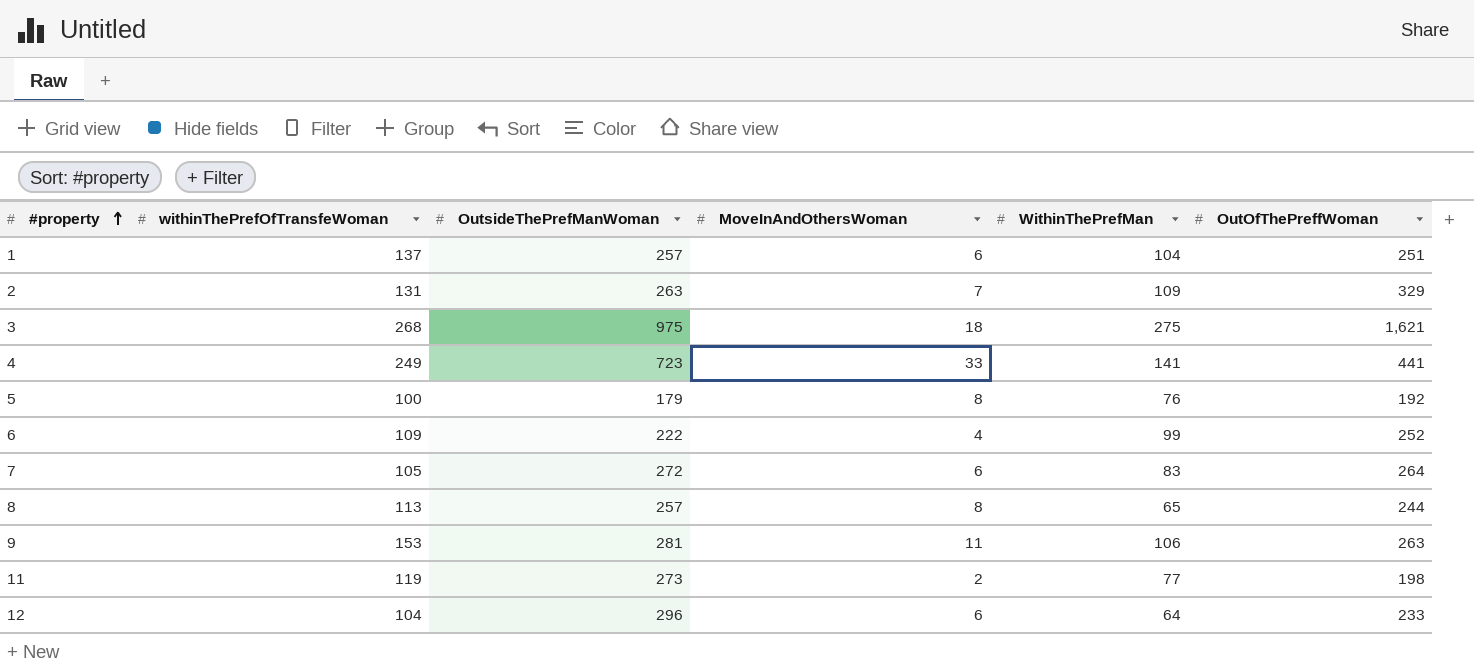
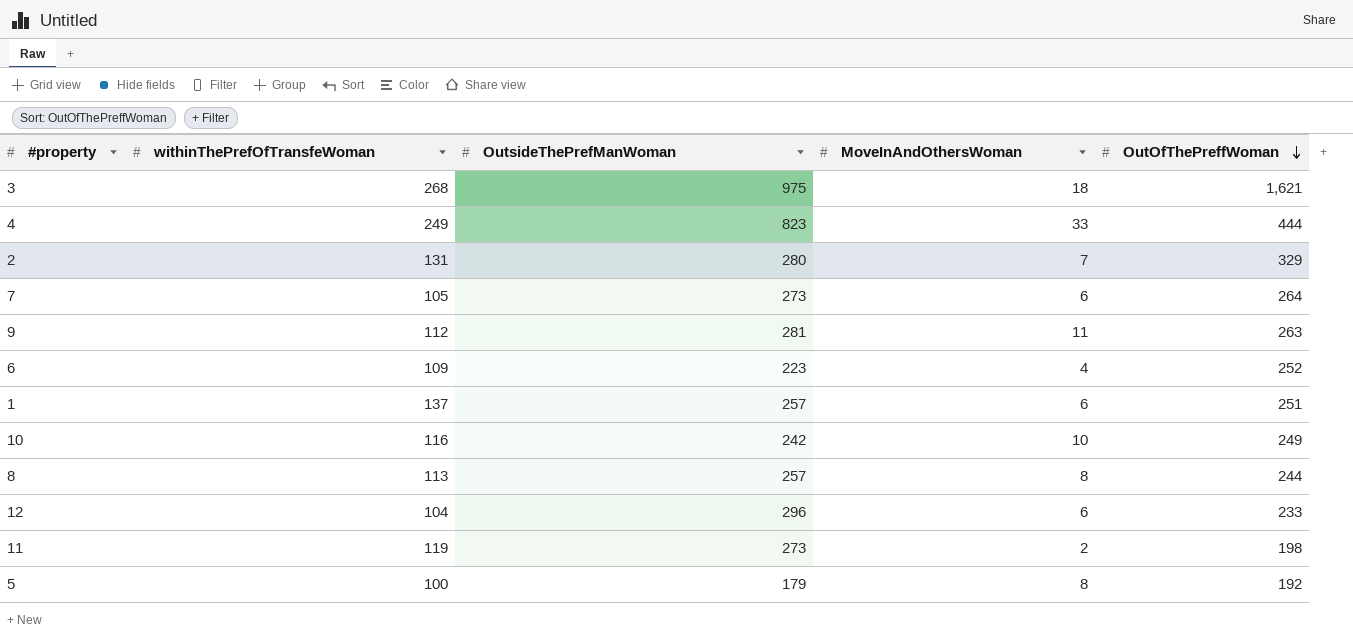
row order: #property ascending -> OutOfThePreffWoman descending
column WithinThePrefMan | position: 5 -> none
4 | OutsideThePrefManWoman: 723 -> 823
4 | OutOfThePreffWoman: 441 -> 444
2 | OutsideThePrefManWoman: 263 -> 280
7 | OutsideThePrefManWoman: 272 -> 273
9 | withinThePrefOfTransfeWoman: 153 -> 112
6 | OutsideThePrefManWoman: 222 -> 223
row 10: none -> 116 | 242 | 10 | 249

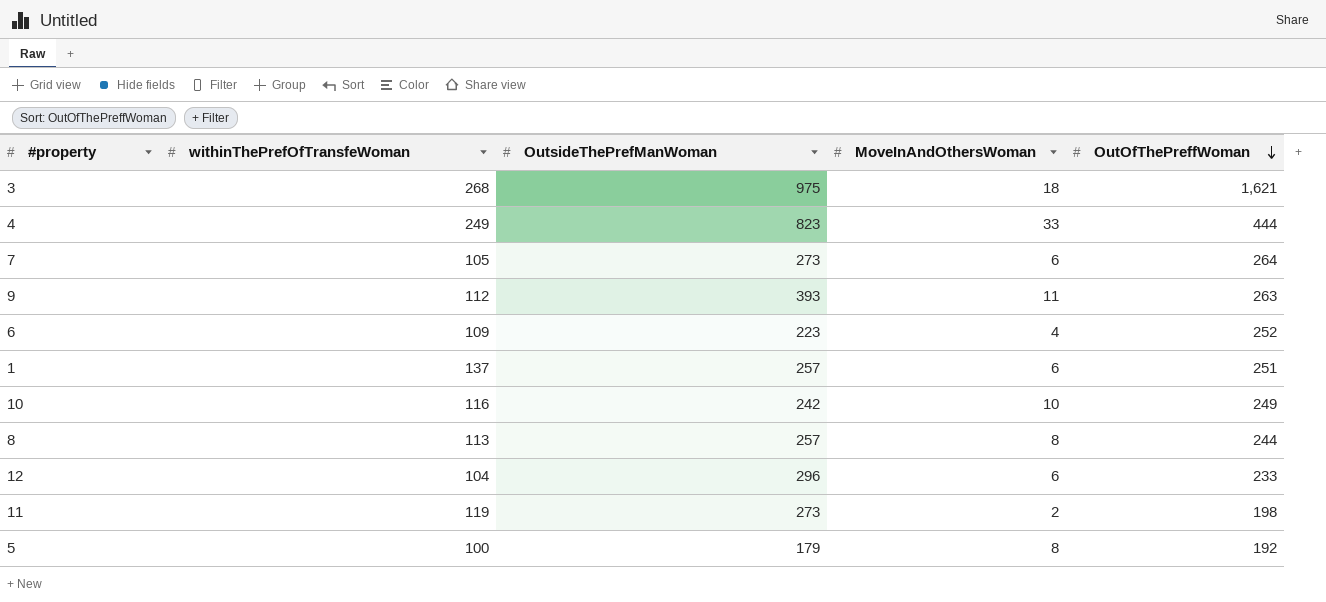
row 2: 131 | 280 | 7 | 329 -> none
9 | OutsideThePrefManWoman: 281 -> 393

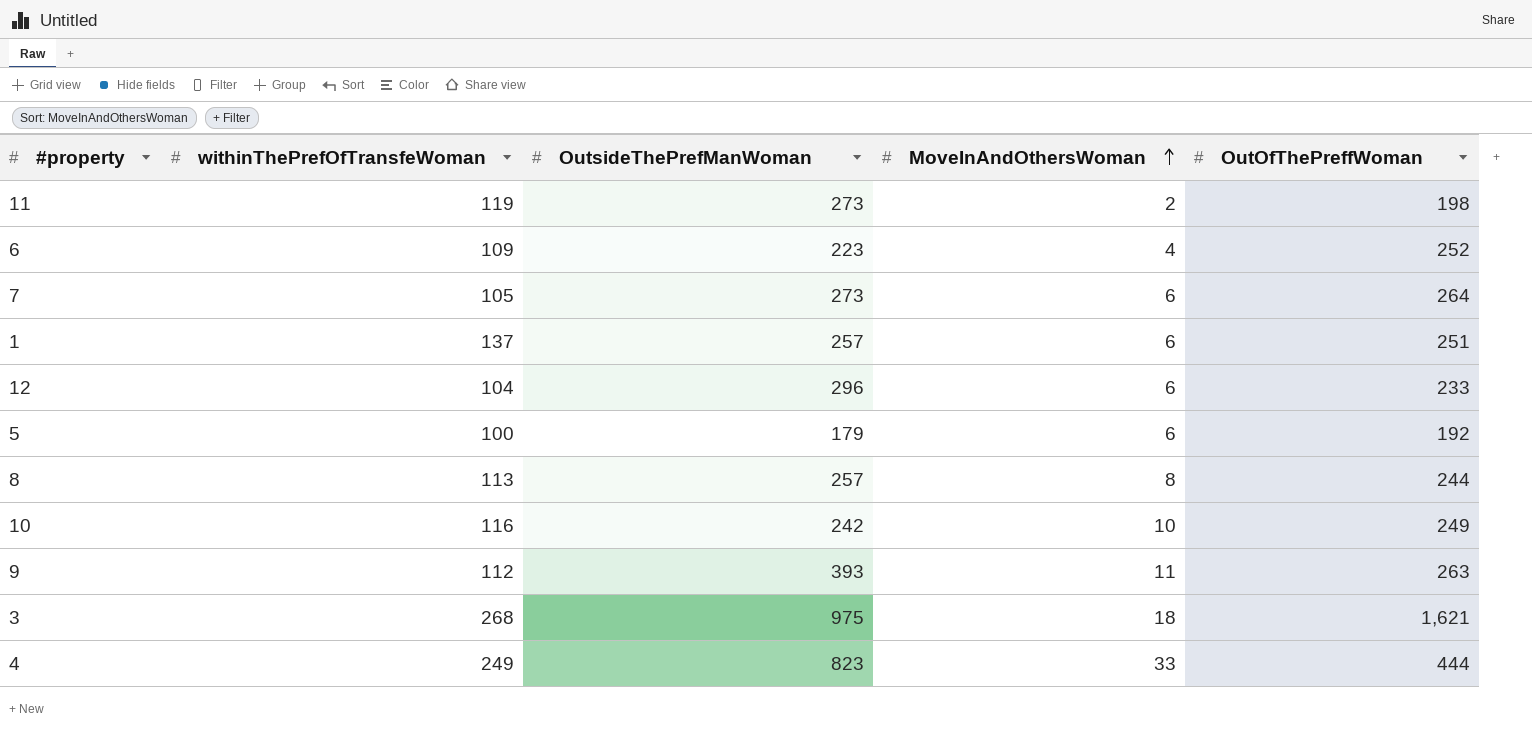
row order: OutOfThePreffWoman descending -> MoveInAndOthersWoman ascending
5 | MoveInAndOthersWoman: 8 -> 6

